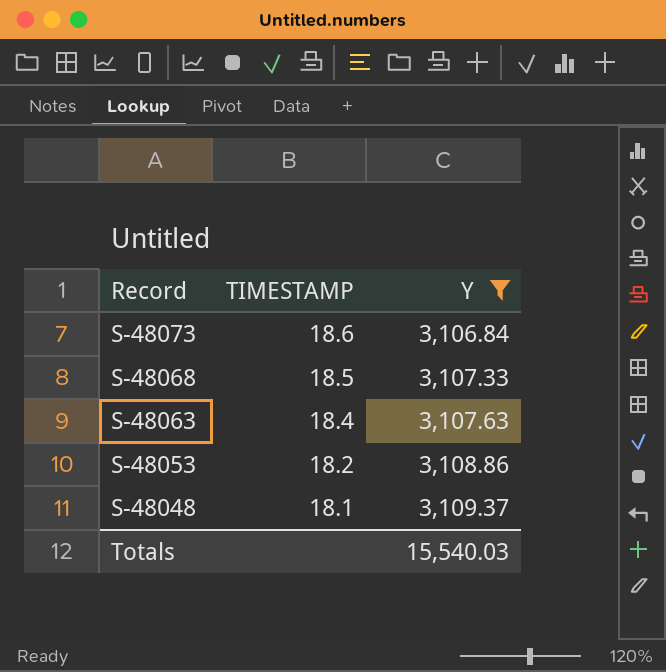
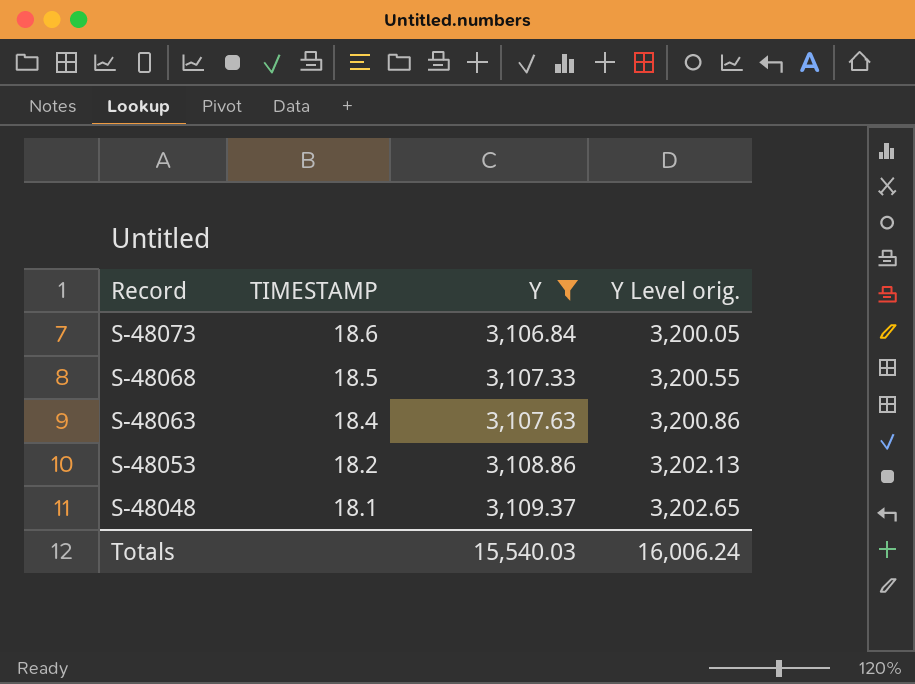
column Y Level orig. | formula: none -> [Y] * 1.03

